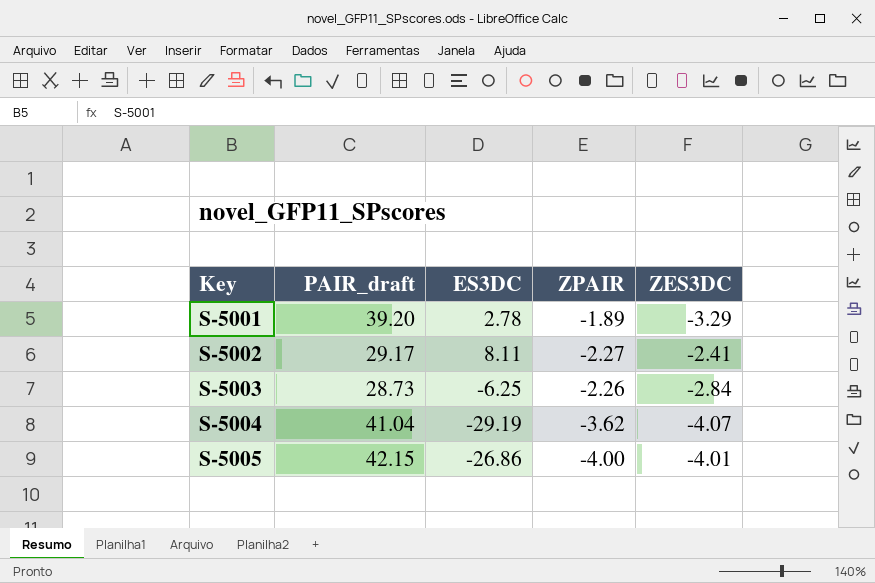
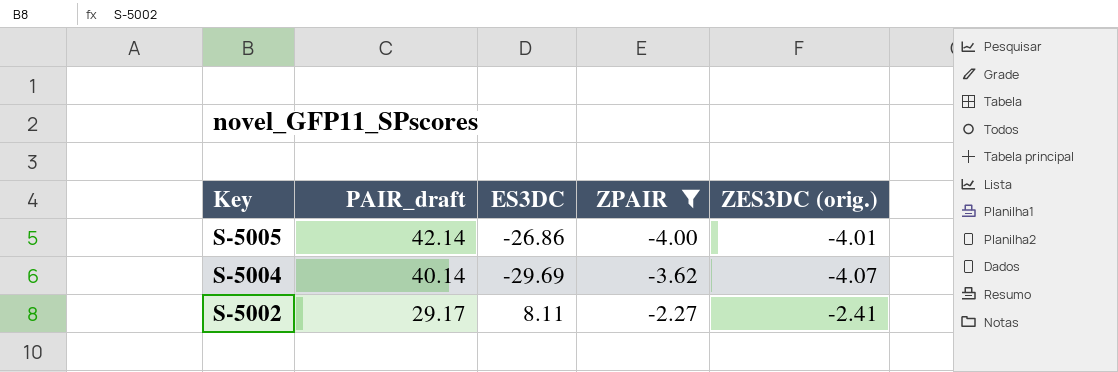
filter: none -> ZPAIR <= -2.27
row order: Key ascending -> Key descending
column name: ZES3DC -> ZES3DC (orig.)
S-5005 | PAIR_draft: 42.15 -> 42.14
S-5004 | PAIR_draft: 41.04 -> 40.14
S-5004 | ES3DC: -29.19 -> -29.69

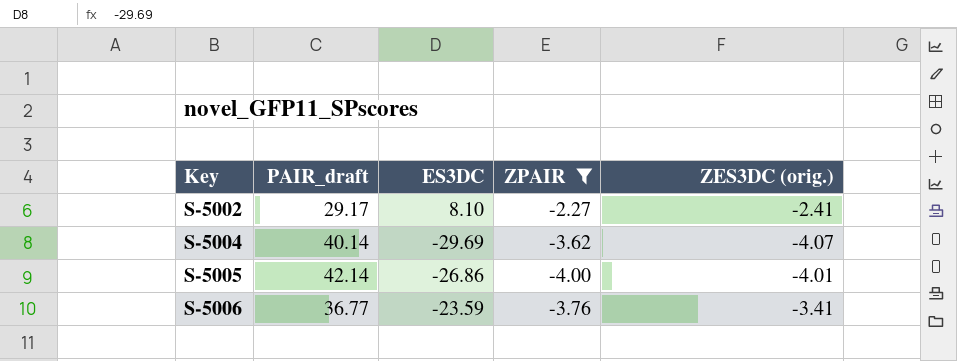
row order: Key descending -> Key ascending
S-5002 | ES3DC: 8.11 -> 8.10
row S-5006: none -> 36.77 | -23.59 | -3.76 | -3.41

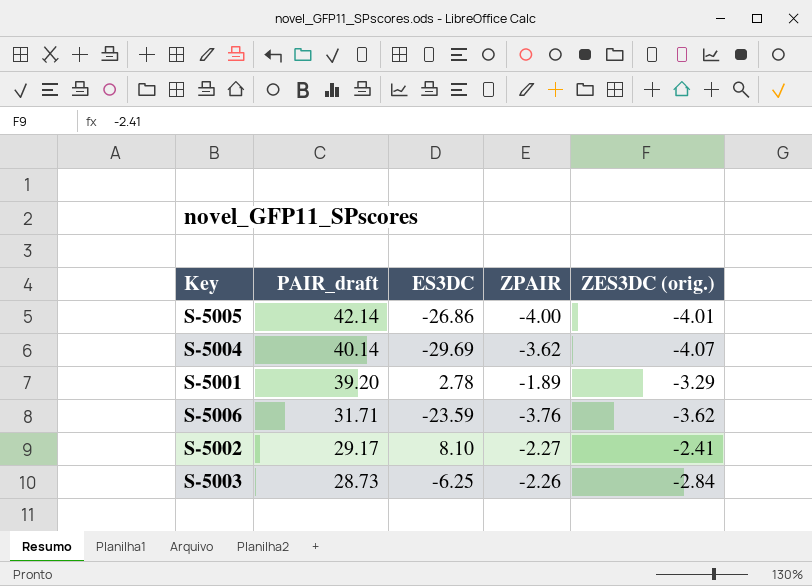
filter: ZPAIR <= -2.27 -> none
row order: Key ascending -> PAIR_draft descending
S-5006 | PAIR_draft: 36.77 -> 31.71
S-5006 | ZES3DC (orig.): -3.41 -> -3.62

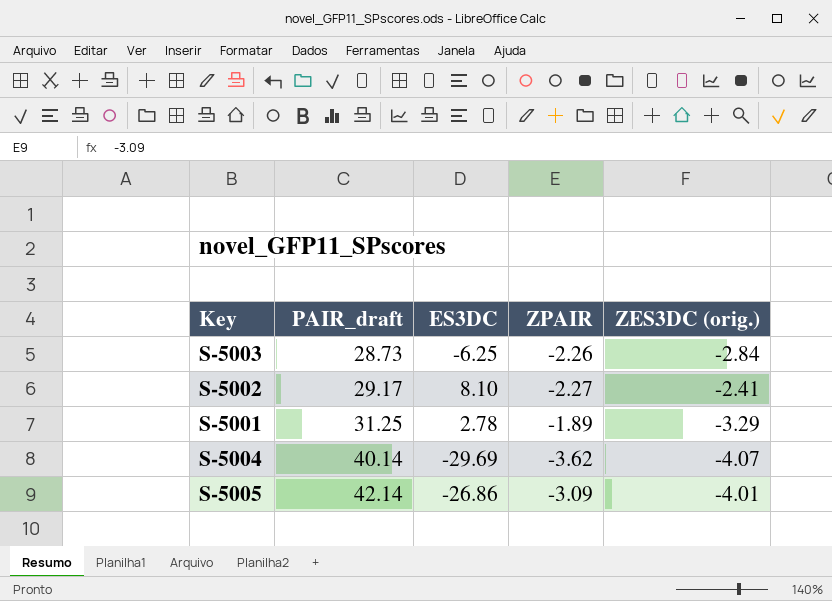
row order: PAIR_draft descending -> PAIR_draft ascending
row S-5006: 31.71 | -23.59 | -3.76 | -3.62 -> none
S-5001 | PAIR_draft: 39.20 -> 31.25
S-5005 | ZPAIR: -4.00 -> -3.09

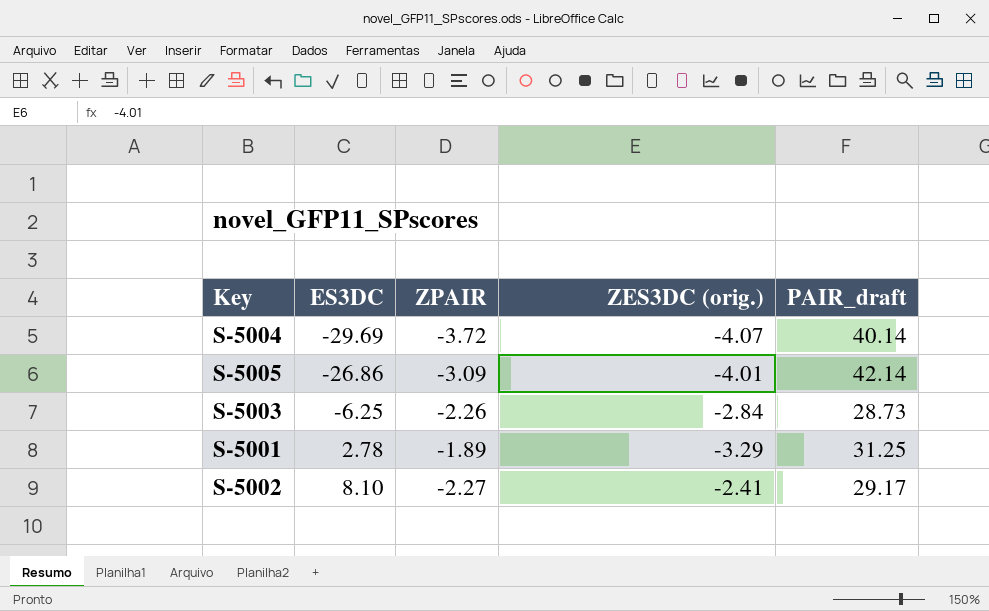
row order: PAIR_draft ascending -> ES3DC ascending
column PAIR_draft | position: 2 -> 5
S-5004 | ZPAIR: -3.62 -> -3.72

